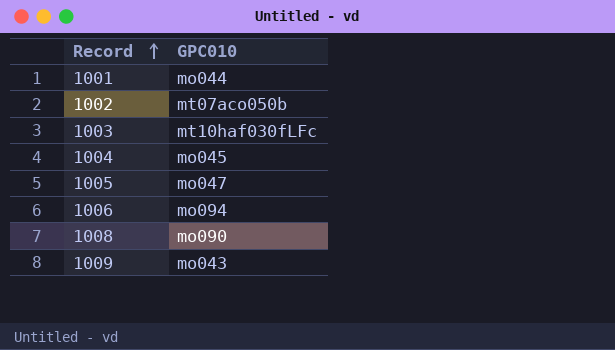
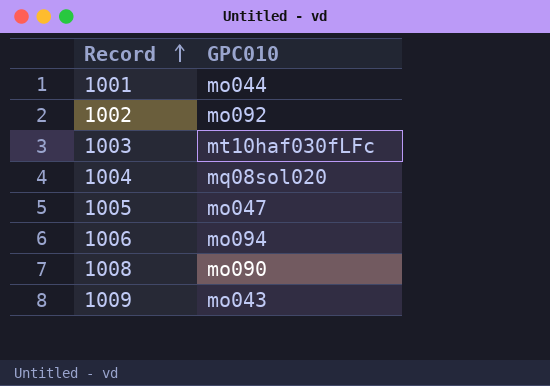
1002 | GPC010: mt07aco050b -> mo092
1004 | GPC010: mo045 -> mq08sol020

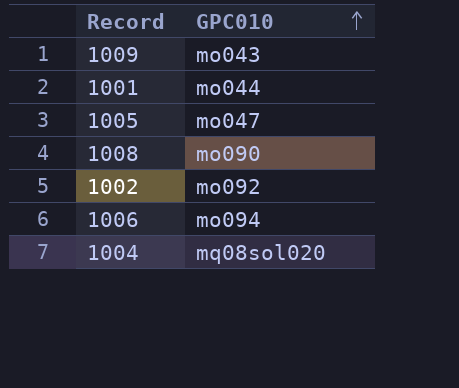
row order: Record ascending -> GPC010 ascending
row 1003: mt10haf030fLFc -> none

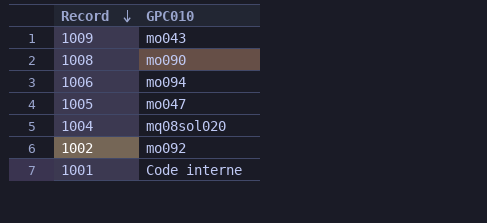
row order: GPC010 ascending -> Record descending
1001 | GPC010: mo044 -> Code interne

